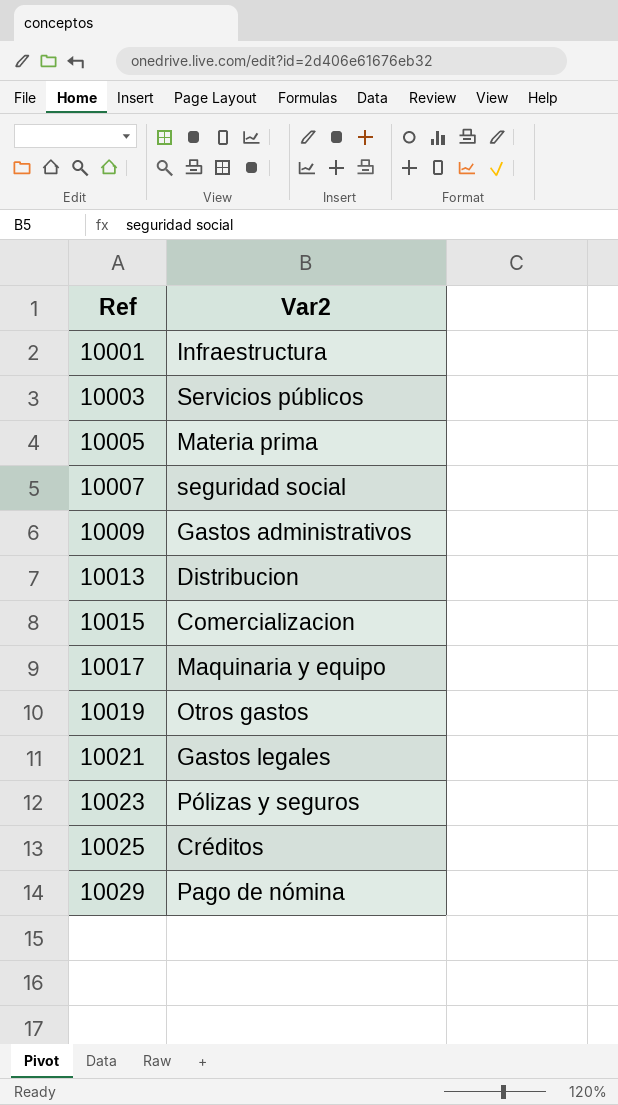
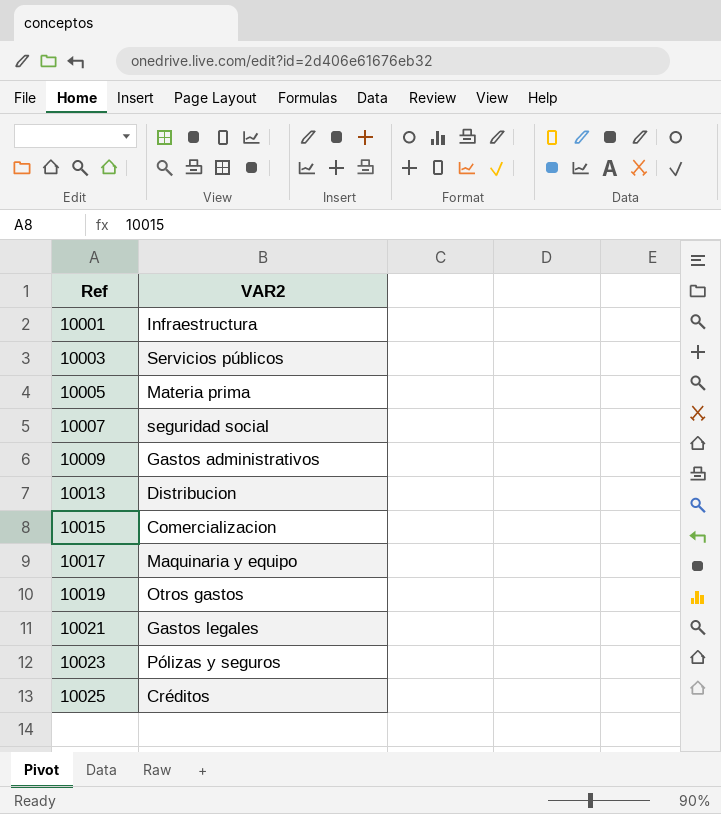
column name: Var2 -> VAR2
row 10029: Pago de nómina -> none

